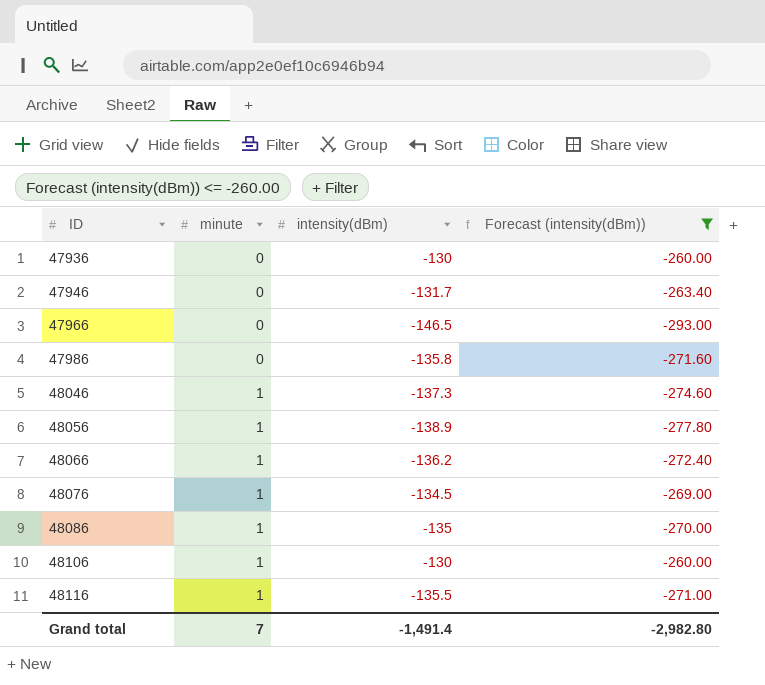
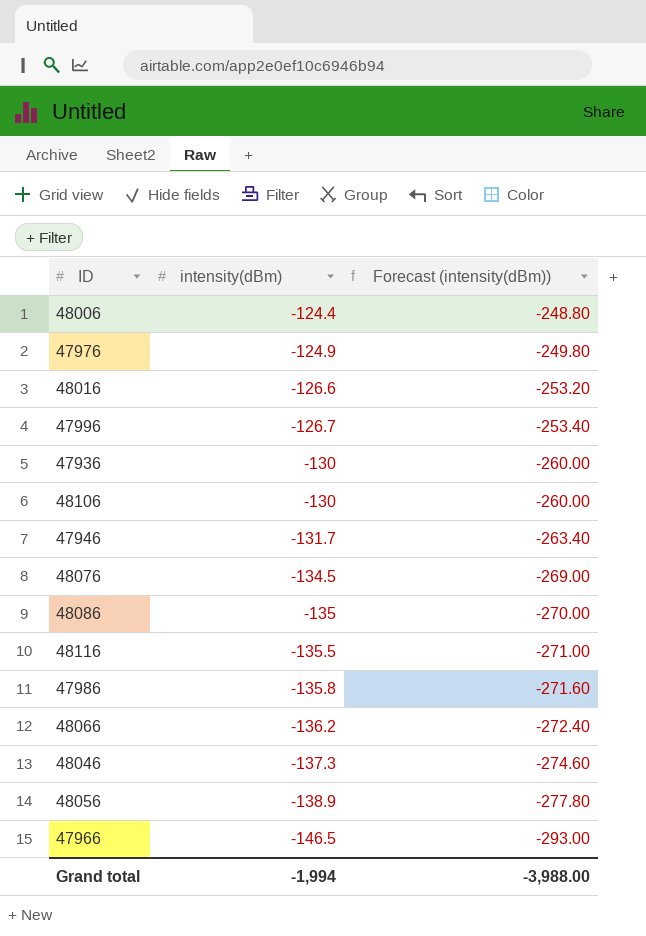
filter: Forecast (intensity(dBm)) <= -260.00 -> none
row order: ID ascending -> intensity(dBm) descending
column minute | position: 2 -> none
Grand total | intensity(dBm): -1,491.4 -> -1,994
Grand total | Forecast (intensity(dBm)): -2,982.80 -> -3,988.00

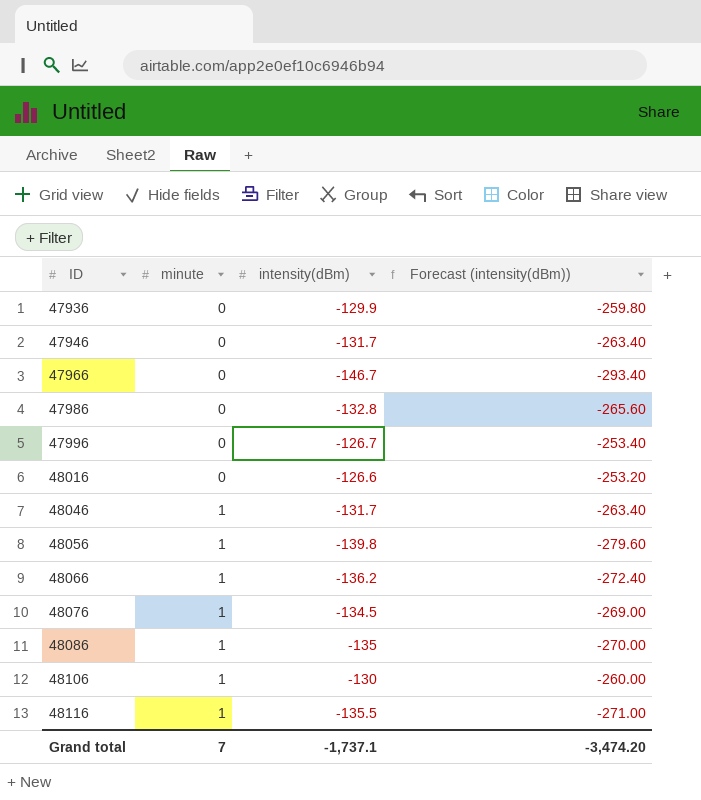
row order: intensity(dBm) descending -> ID ascending
column minute | position: none -> 2
row 48006: -124.4 | -248.80 -> none
row 47976: -124.9 | -249.80 -> none
47936 | intensity(dBm): -130 -> -129.9
47936 | Forecast (intensity(dBm)): -260.00 -> -259.80
47966 | intensity(dBm): -146.5 -> -146.7
47966 | Forecast (intensity(dBm)): -293.00 -> -293.40
47986 | intensity(dBm): -135.8 -> -132.8
47986 | Forecast (intensity(dBm)): -271.60 -> -265.60
48046 | intensity(dBm): -137.3 -> -131.7
48046 | Forecast (intensity(dBm)): -274.60 -> -263.40
48056 | intensity(dBm): -138.9 -> -139.8
48056 | Forecast (intensity(dBm)): -277.80 -> -279.60
Grand total | intensity(dBm): -1,994 -> -1,737.1
Grand total | Forecast (intensity(dBm)): -3,988.00 -> -3,474.20

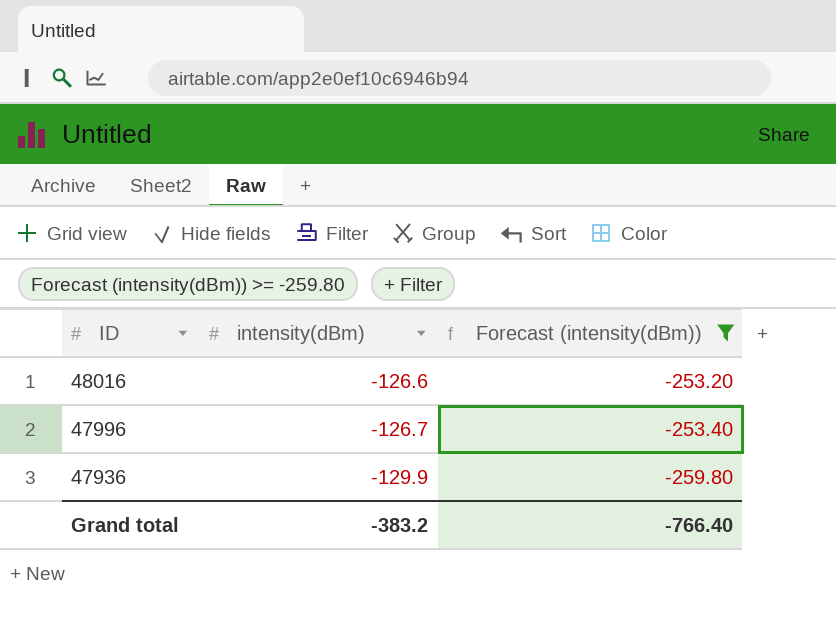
filter: none -> Forecast (intensity(dBm)) >= -259.80
row order: ID ascending -> ID descending
column minute | position: 2 -> none
Grand total | intensity(dBm): -1,737.1 -> -383.2
Grand total | Forecast (intensity(dBm)): -3,474.20 -> -766.40

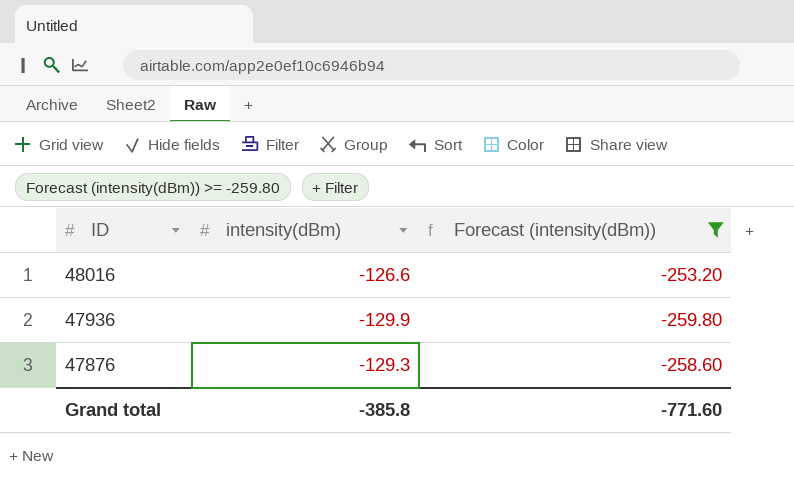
row 47996: -126.7 | -253.40 -> none
row 47876: none -> -129.3 | -258.60
Grand total | intensity(dBm): -383.2 -> -385.8
Grand total | Forecast (intensity(dBm)): -766.40 -> -771.60

